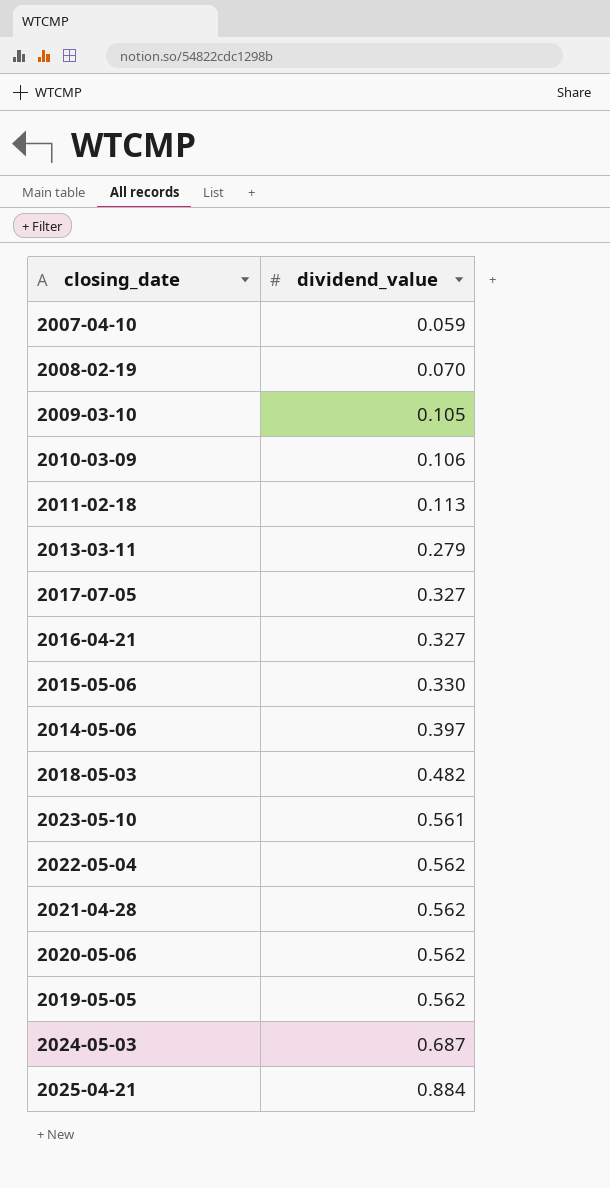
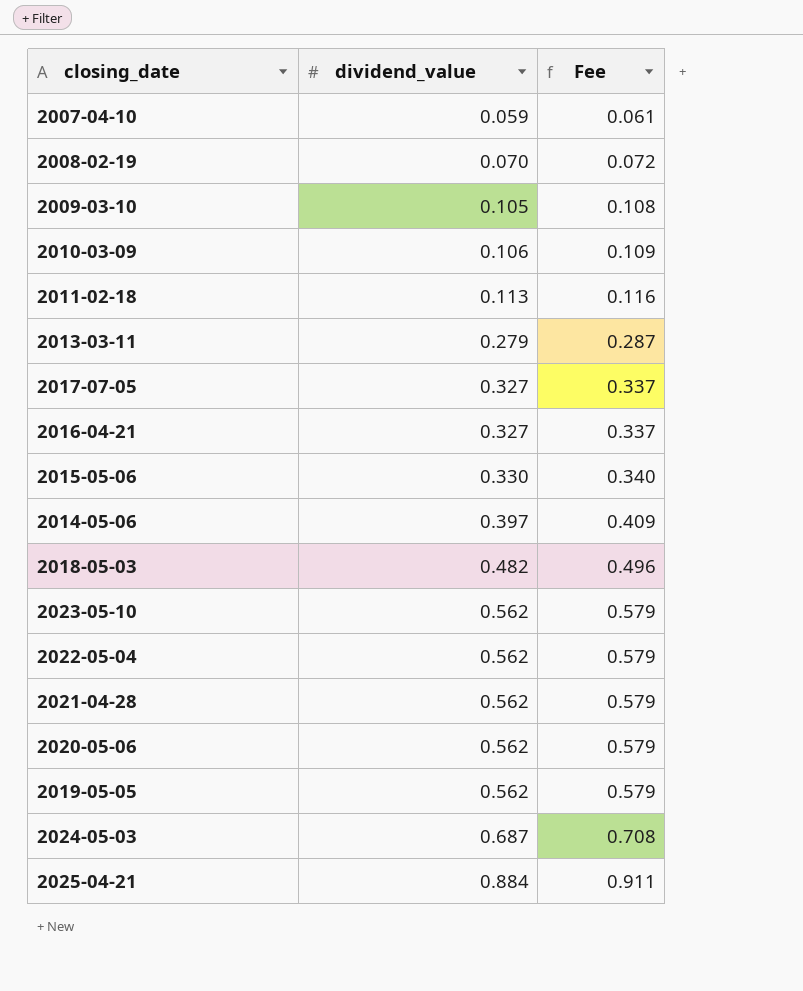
column Fee | formula: none -> [dividend_value] * 1.03
2023-05-10 | dividend_value: 0.561 -> 0.562

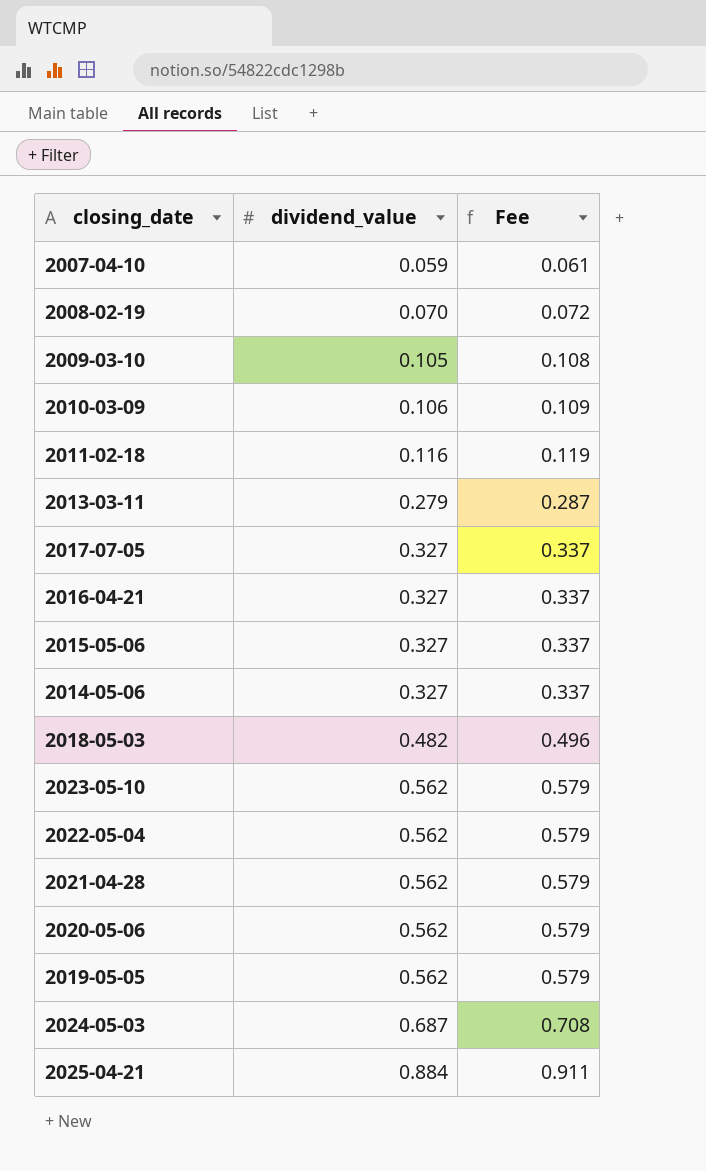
2011-02-18 | dividend_value: 0.113 -> 0.116
2011-02-18 | Fee: 0.116 -> 0.119
2015-05-06 | dividend_value: 0.330 -> 0.327
2015-05-06 | Fee: 0.340 -> 0.337
2014-05-06 | dividend_value: 0.397 -> 0.327
2014-05-06 | Fee: 0.409 -> 0.337

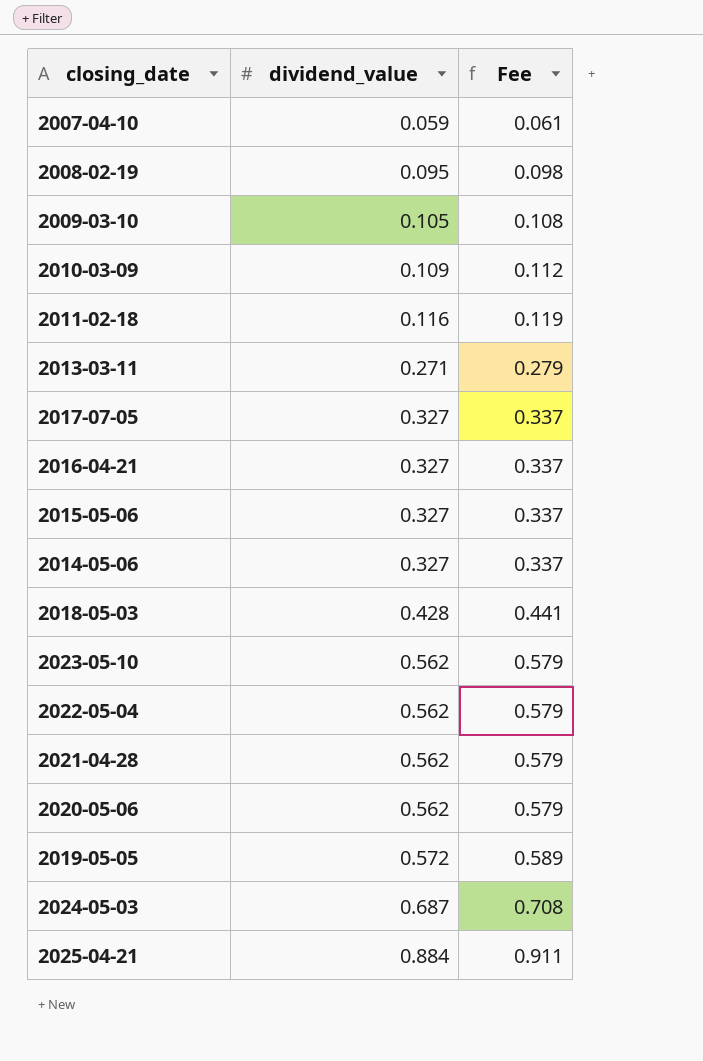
2008-02-19 | dividend_value: 0.070 -> 0.095
2008-02-19 | Fee: 0.072 -> 0.098
2010-03-09 | dividend_value: 0.106 -> 0.109
2010-03-09 | Fee: 0.109 -> 0.112
2013-03-11 | dividend_value: 0.279 -> 0.271
2013-03-11 | Fee: 0.287 -> 0.279
2018-05-03 | dividend_value: 0.482 -> 0.428
2018-05-03 | Fee: 0.496 -> 0.441
2019-05-05 | dividend_value: 0.562 -> 0.572
2019-05-05 | Fee: 0.579 -> 0.589

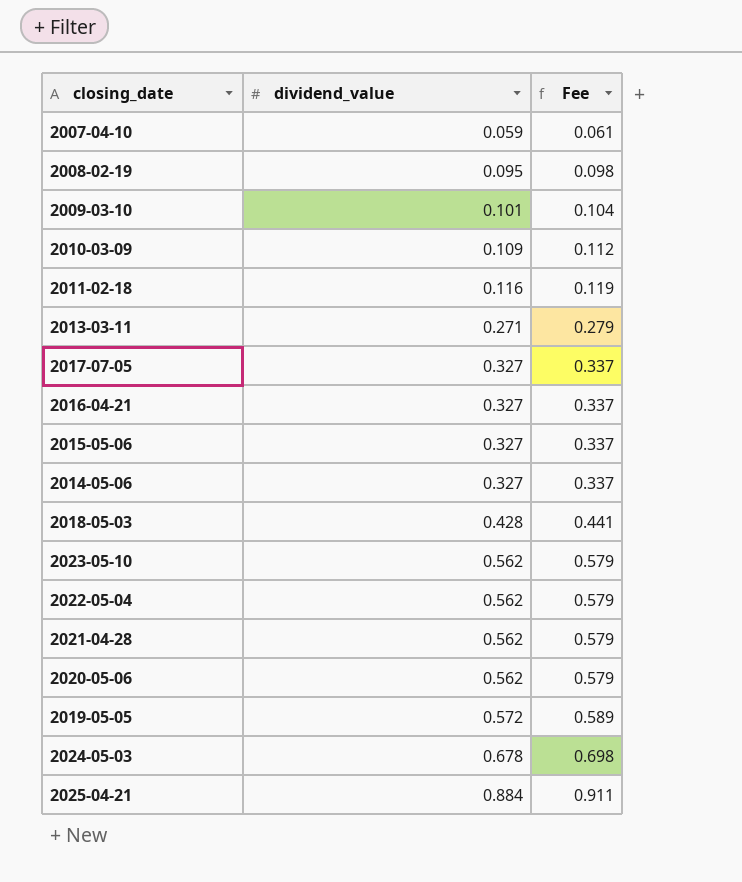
2009-03-10 | dividend_value: 0.105 -> 0.101
2009-03-10 | Fee: 0.108 -> 0.104
2024-05-03 | dividend_value: 0.687 -> 0.678
2024-05-03 | Fee: 0.708 -> 0.698

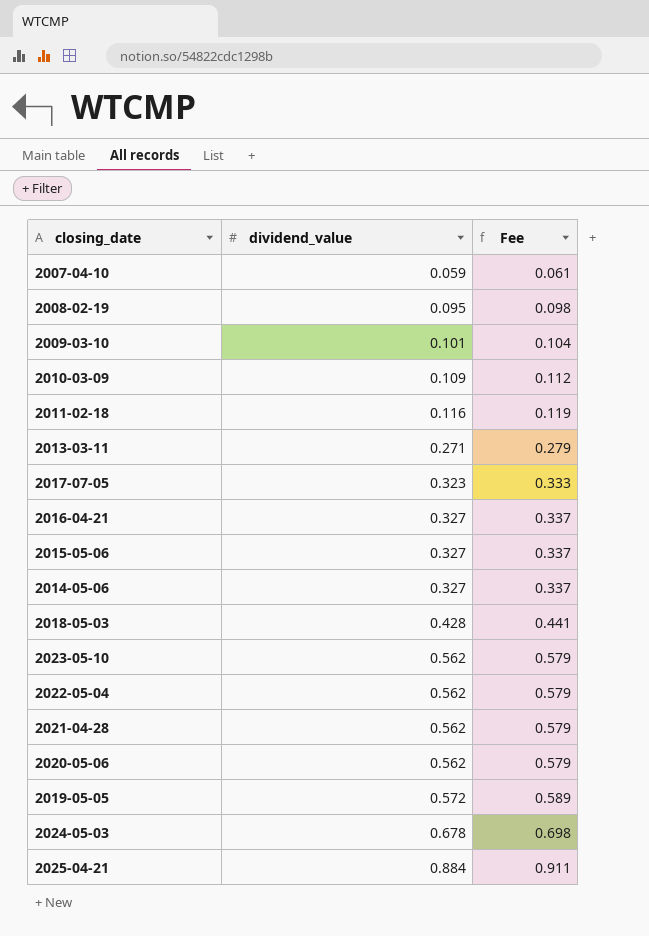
2017-07-05 | dividend_value: 0.327 -> 0.323
2017-07-05 | Fee: 0.337 -> 0.333

